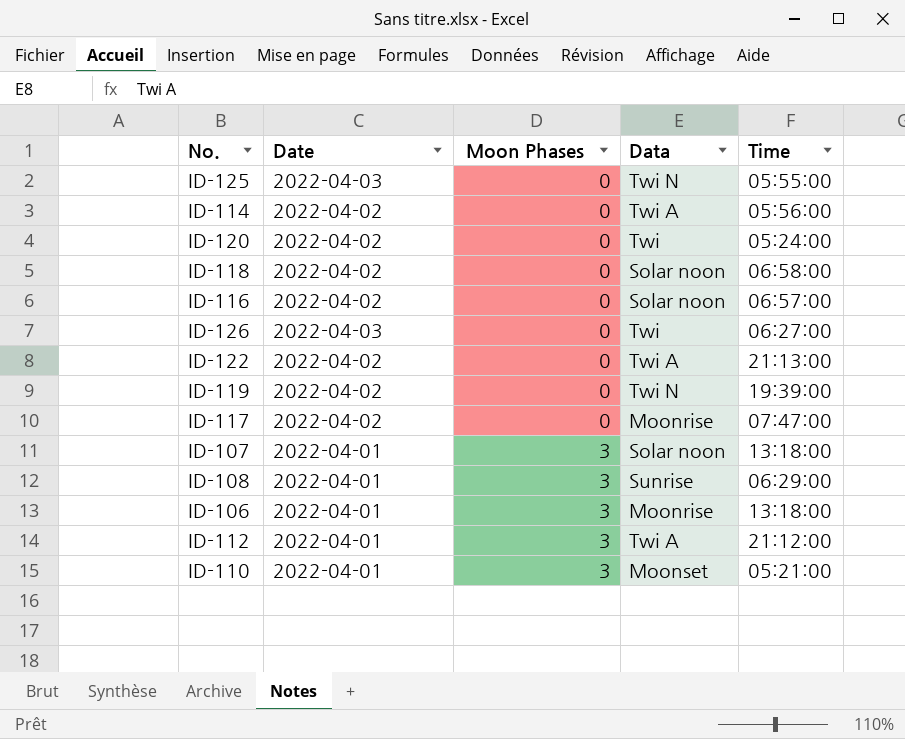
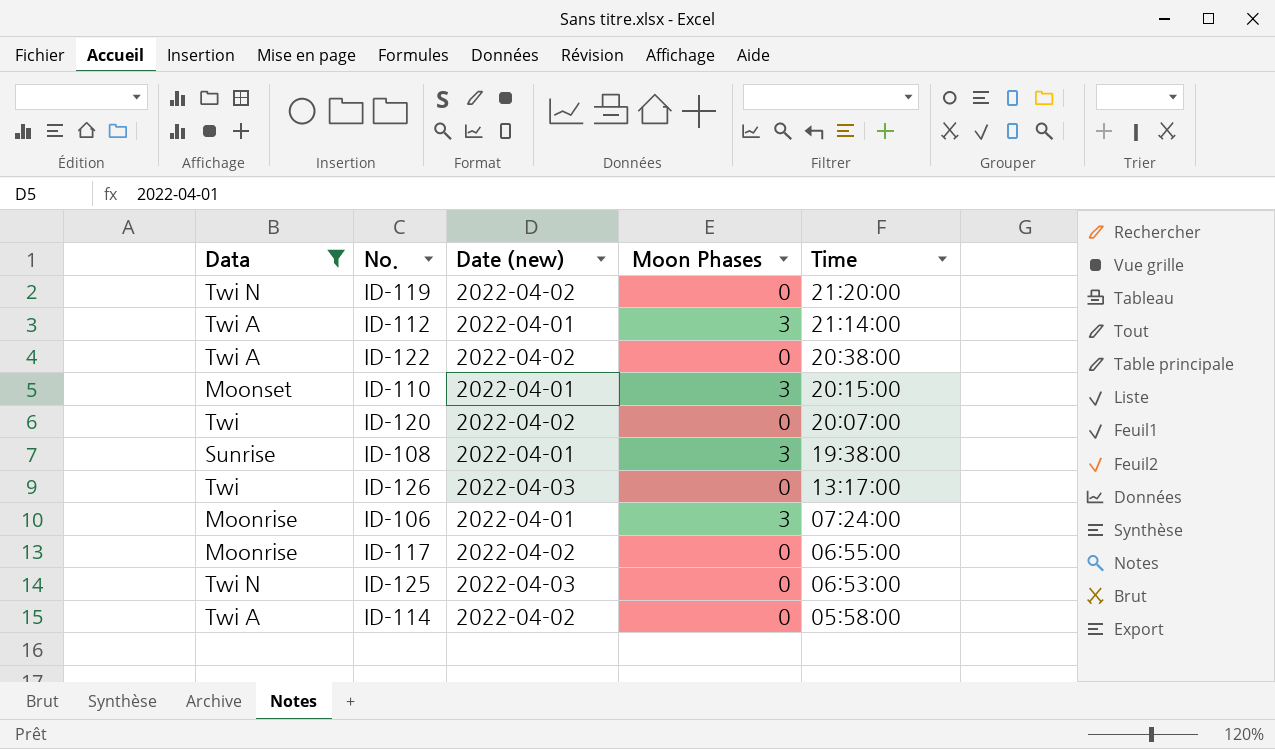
filter: none -> Data != Solar noon
row order: Moon Phases ascending -> Time descending
column Data | position: 4 -> 1
column name: Date -> Date (new)
ID-119 | Time: 19:39:00 -> 21:20:00
ID-112 | Time: 21:12:00 -> 21:14:00
ID-122 | Time: 21:13:00 -> 20:38:00
ID-110 | Time: 05:21:00 -> 20:15:00
ID-120 | Time: 05:24:00 -> 20:07:00
ID-108 | Time: 06:29:00 -> 19:38:00
ID-126 | Time: 06:27:00 -> 13:17:00
ID-106 | Time: 13:18:00 -> 07:24:00
ID-117 | Time: 07:47:00 -> 06:55:00
ID-125 | Time: 05:55:00 -> 06:53:00
ID-114 | Time: 05:56:00 -> 05:58:00

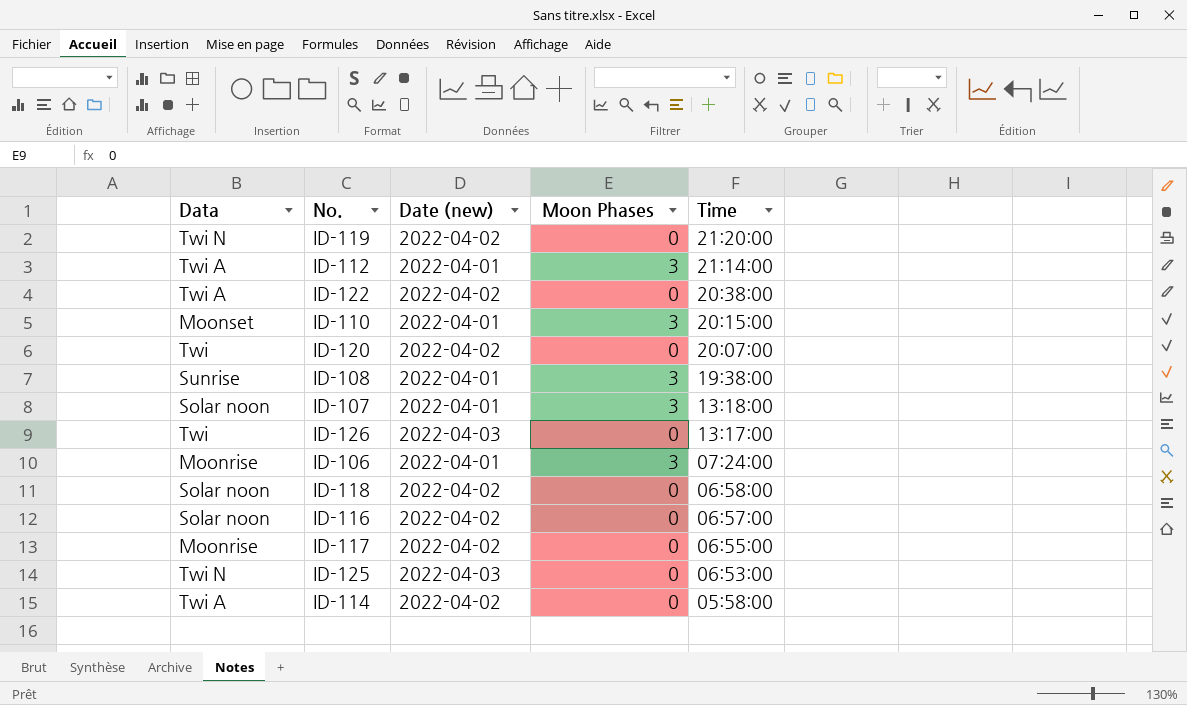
filter: Data != Solar noon -> none

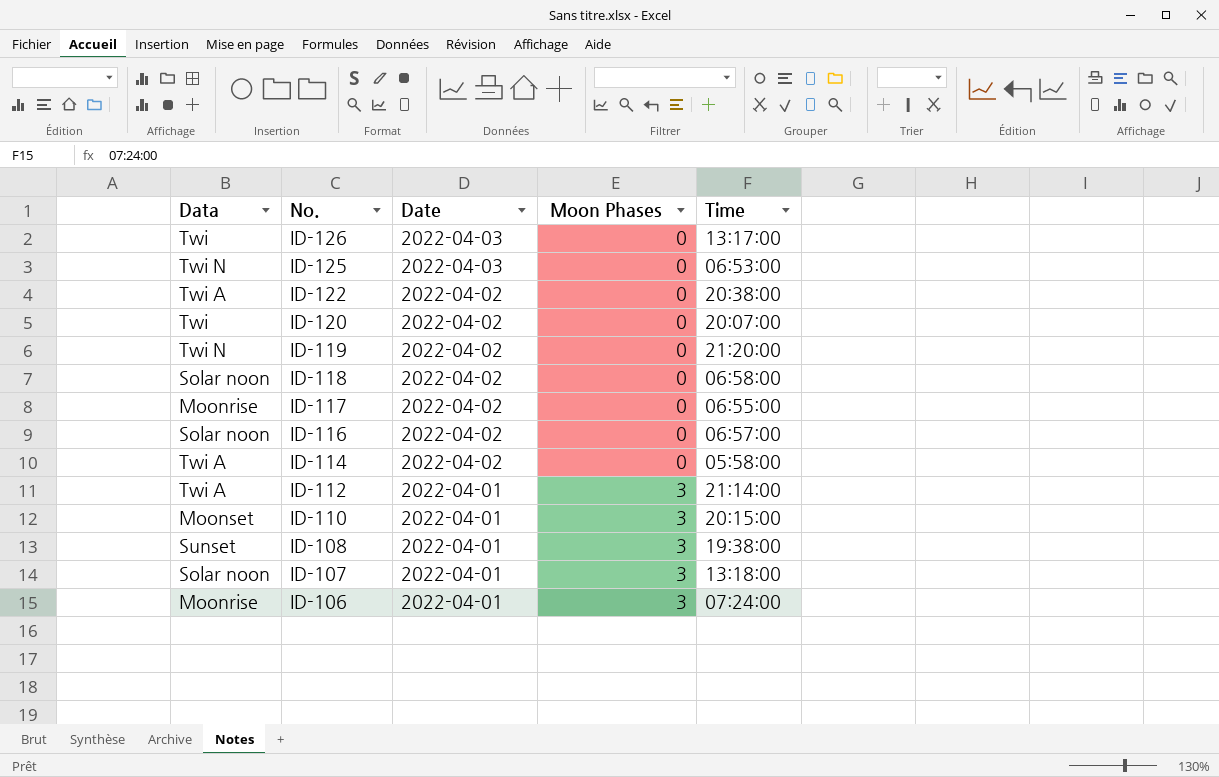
row order: Time descending -> No. descending
column name: Date (new) -> Date
ID-108 | Data: Sunrise -> Sunset

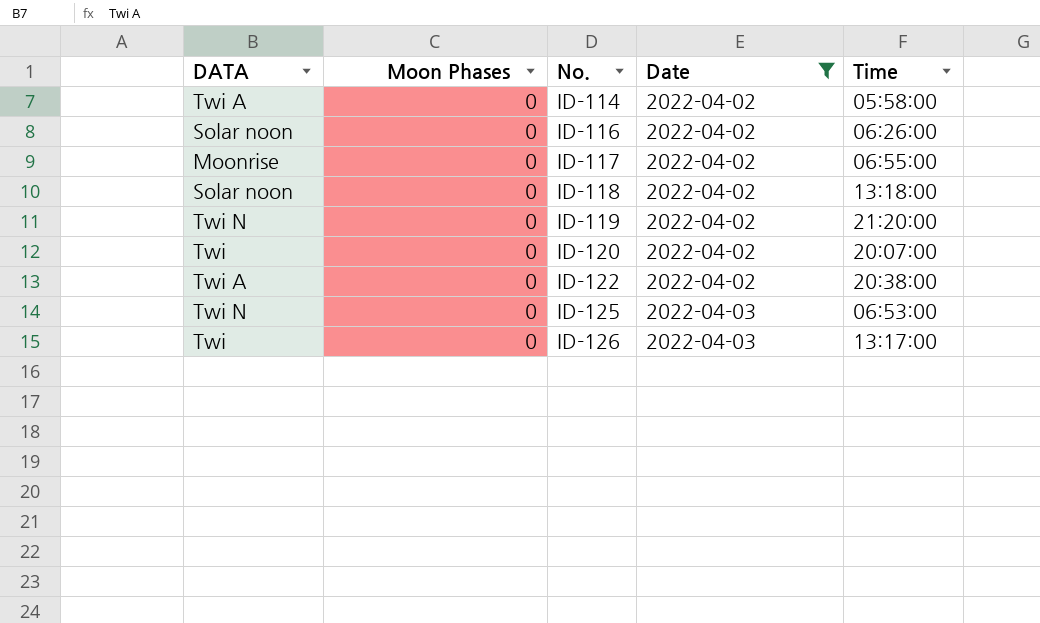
filter: none -> Date != 2022-04-01
row order: No. descending -> No. ascending
column name: Data -> DATA
column Moon Phases | position: 4 -> 2
ID-116 | Time: 06:57:00 -> 06:26:00
ID-118 | Time: 06:58:00 -> 13:18:00

